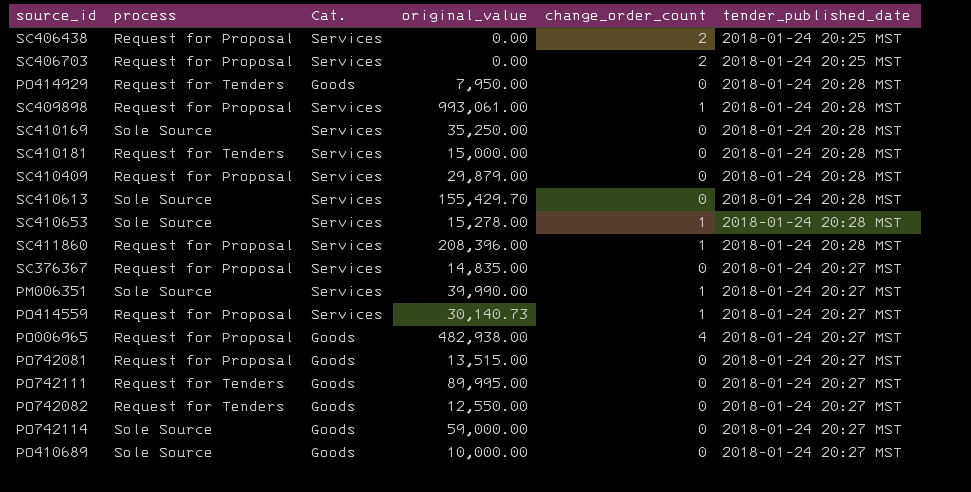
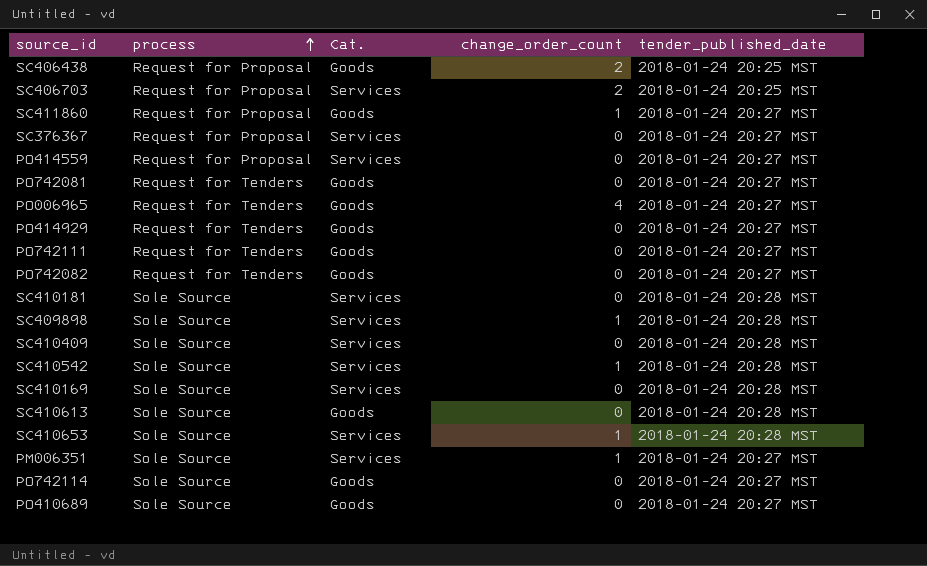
row order: none -> process ascending
column original_value | position: 4 -> none
SC406438 | Cat.: Services -> Goods
SC411860 | Cat.: Services -> Goods
SC411860 | tender_published_date: 2018-01-24 20:28 MST -> 2018-01-24 20:27 MST
PO414559 | change_order_count: 1 -> 0
PO742081 | process: Request for Proposal -> Request for Tenders
PO006965 | process: Request for Proposal -> Request for Tenders
PO414929 | tender_published_date: 2018-01-24 20:28 MST -> 2018-01-24 20:27 MST
SC410181 | process: Request for Tenders -> Sole Source
SC409898 | process: Request for Proposal -> Sole Source
SC410409 | process: Request for Proposal -> Sole Source
row SC410542: none -> Sole Source | Services | 1 | 2018-01-24 20:28 MST
SC410613 | Cat.: Services -> Goods

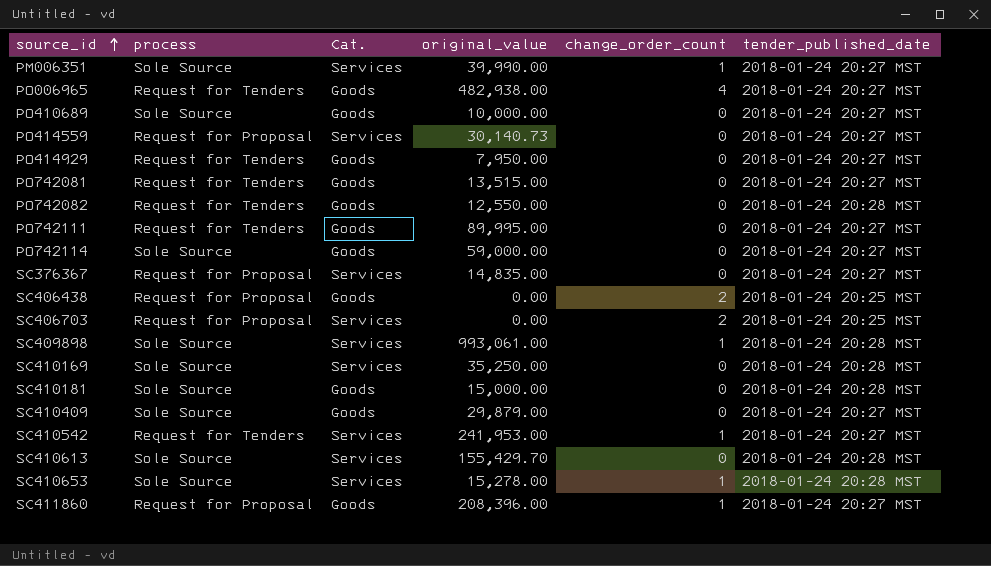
row order: process ascending -> source_id ascending
column original_value | position: none -> 4
PO742082 | tender_published_date: 2018-01-24 20:27 MST -> 2018-01-24 20:28 MST
SC410181 | Cat.: Services -> Goods
SC410409 | Cat.: Services -> Goods
SC410409 | tender_published_date: 2018-01-24 20:28 MST -> 2018-01-24 20:27 MST
SC410542 | process: Sole Source -> Request for Tenders
SC410542 | tender_published_date: 2018-01-24 20:28 MST -> 2018-01-24 20:27 MST
SC410613 | Cat.: Goods -> Services

